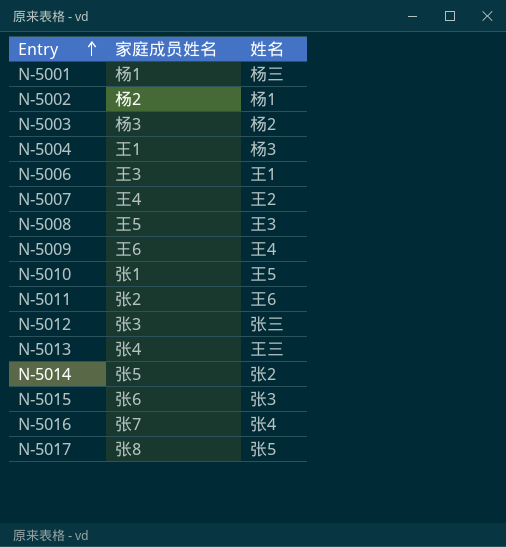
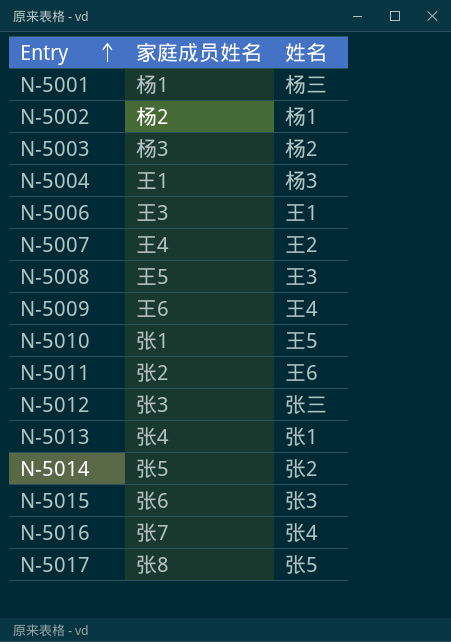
N-5013 | 姓名: 王三 -> 张1

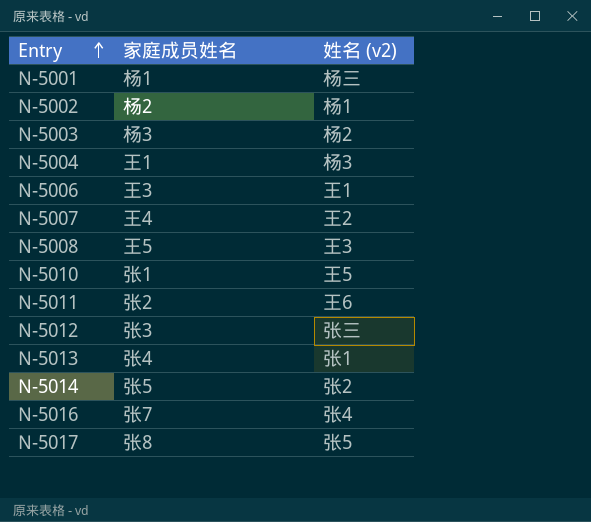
column name: 姓名 -> 姓名 (v2)
row N-5009: 王6 | 王4 -> none
row N-5015: 张6 | 张3 -> none

